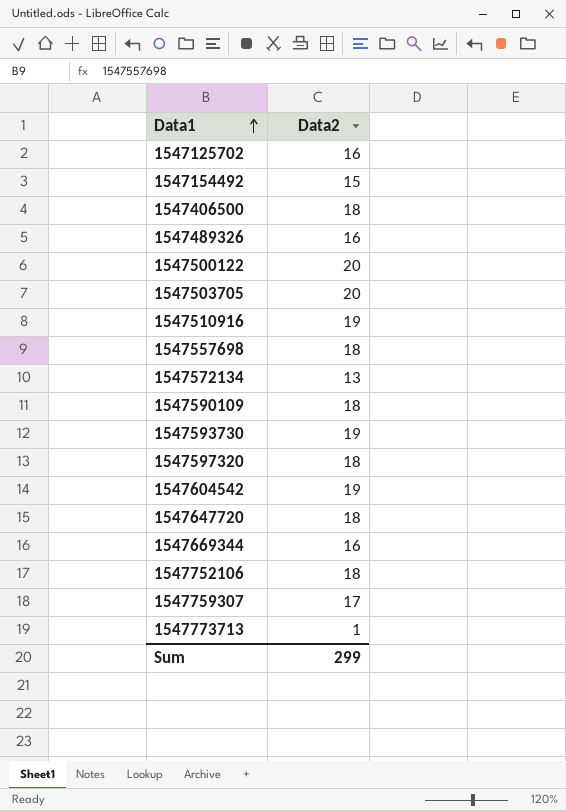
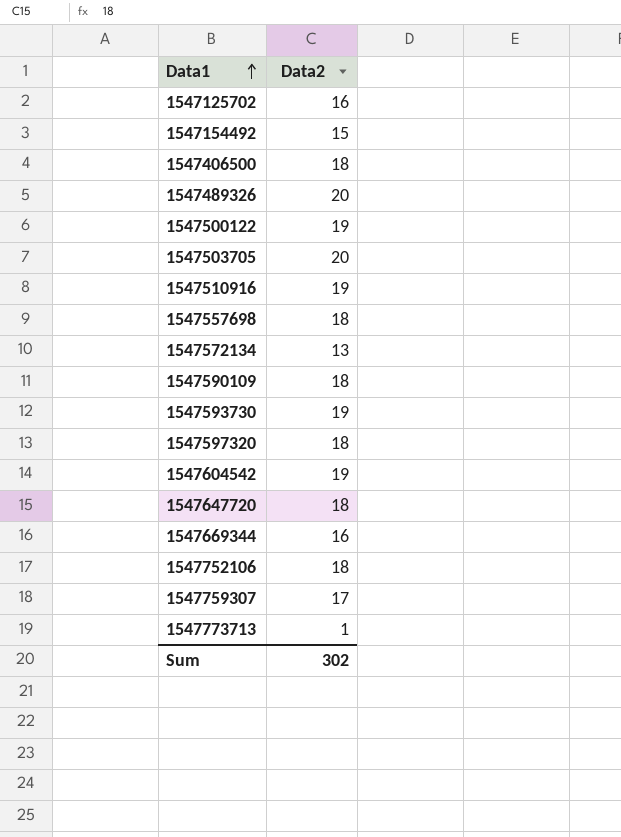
1547489326 | Data2: 16 -> 20
1547500122 | Data2: 20 -> 19
Sum | Data2: 299 -> 302

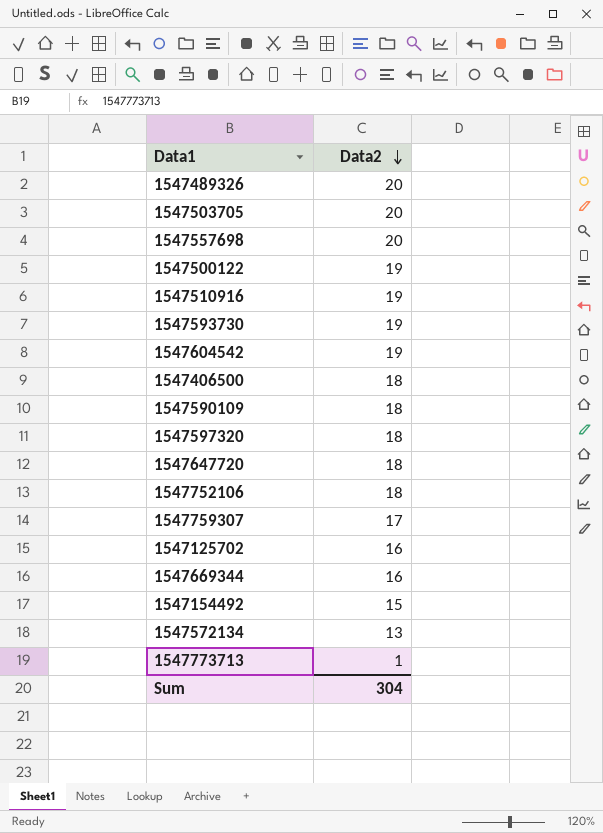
row order: Data1 ascending -> Data2 descending
1547557698 | Data2: 18 -> 20
Sum | Data2: 302 -> 304

